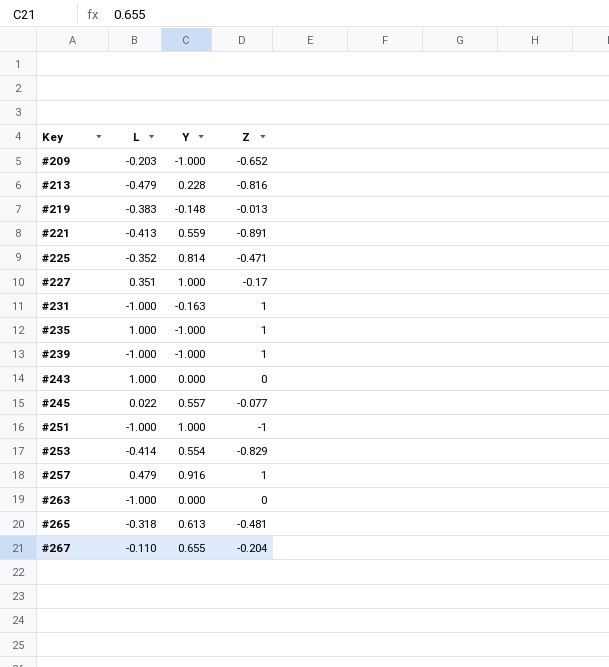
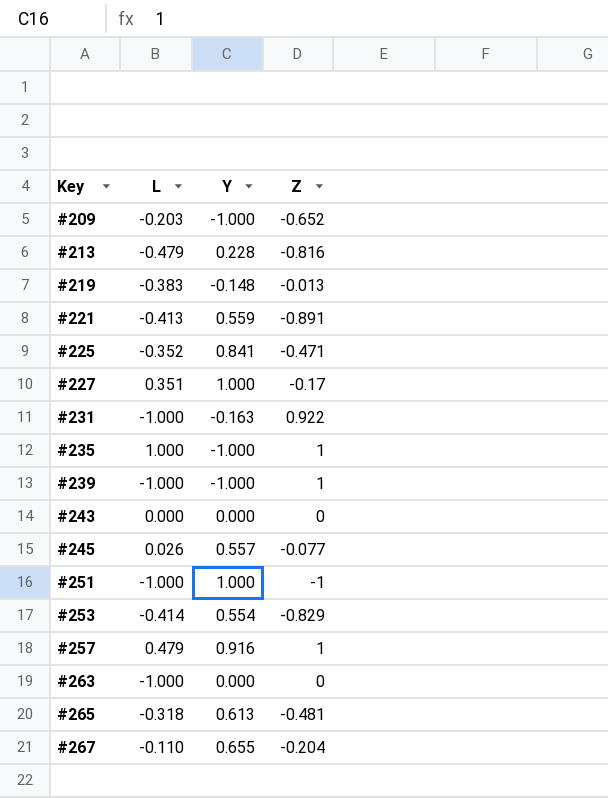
#225 | Y: 0.814 -> 0.841
#231 | Z: 1 -> 0.922
#243 | L: 1.000 -> 0.000
#245 | L: 0.022 -> 0.026

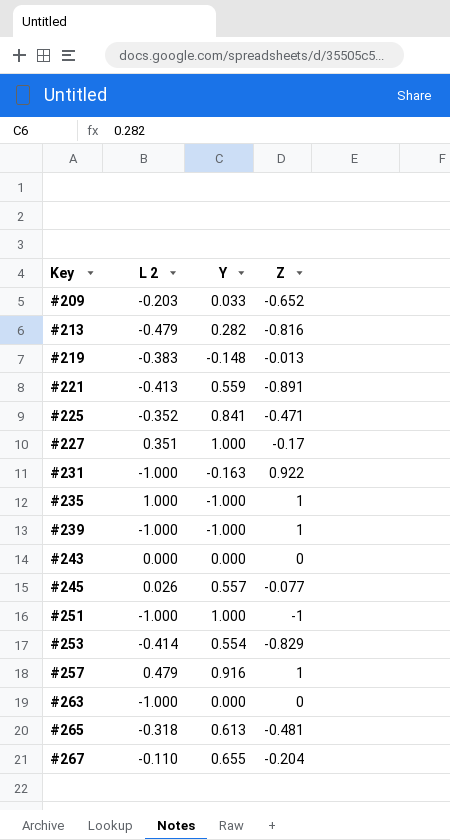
column name: L -> L 2
#209 | Y: -1.000 -> 0.033
#213 | Y: 0.228 -> 0.282

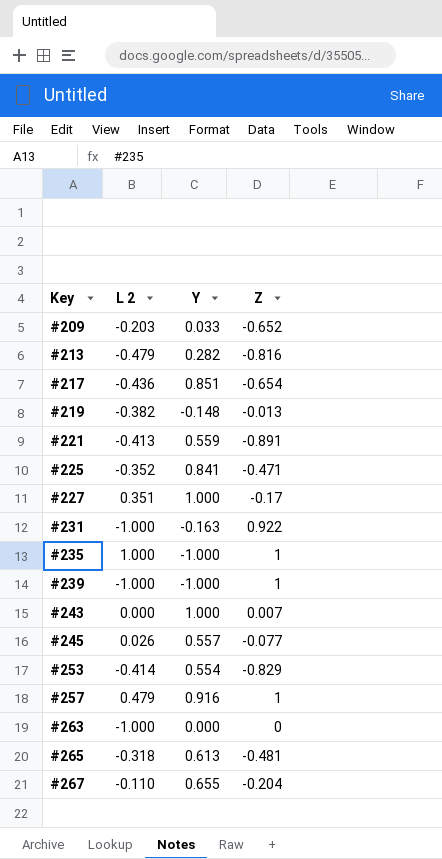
row #251: -1.000 | 1.000 | -1 -> none
row #217: none -> -0.436 | 0.851 | -0.654
#219 | L 2: -0.383 -> -0.382
#243 | Y: 0.000 -> 1.000
#243 | Z: 0 -> 0.007

